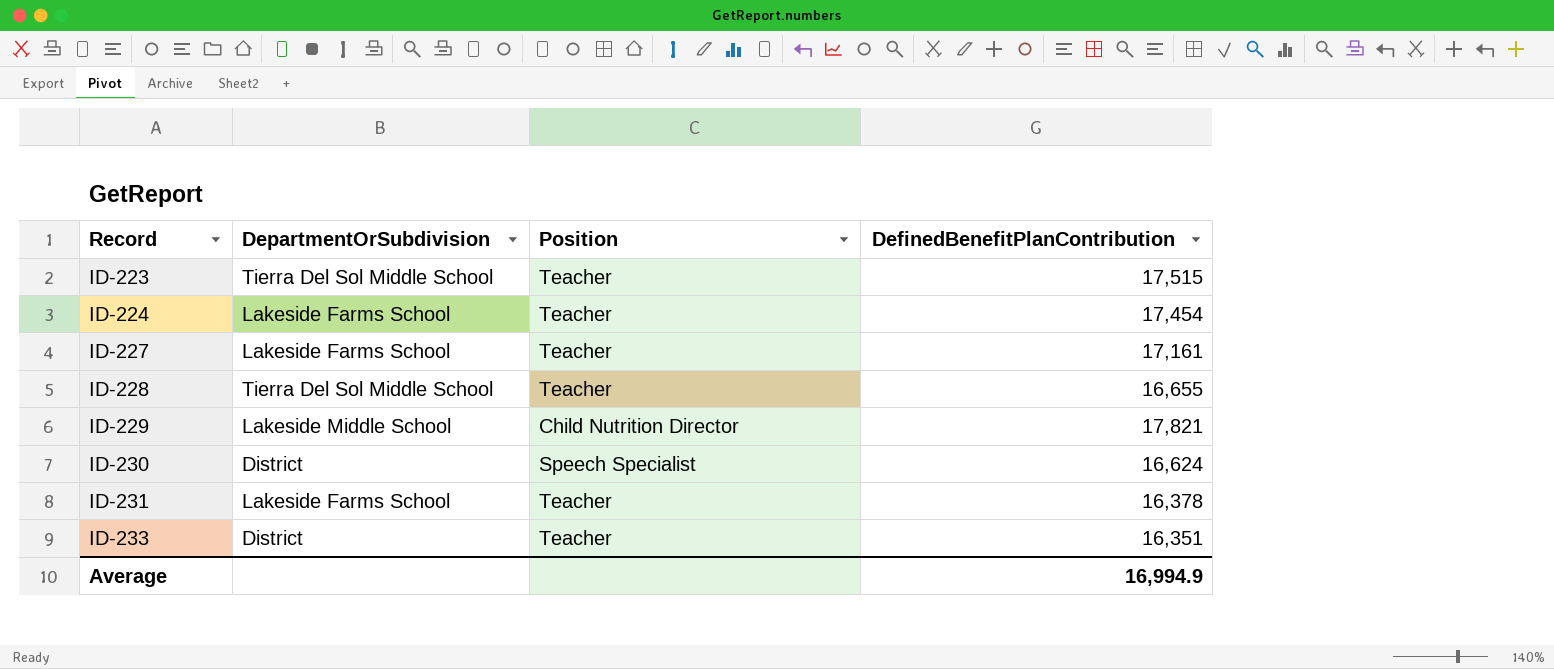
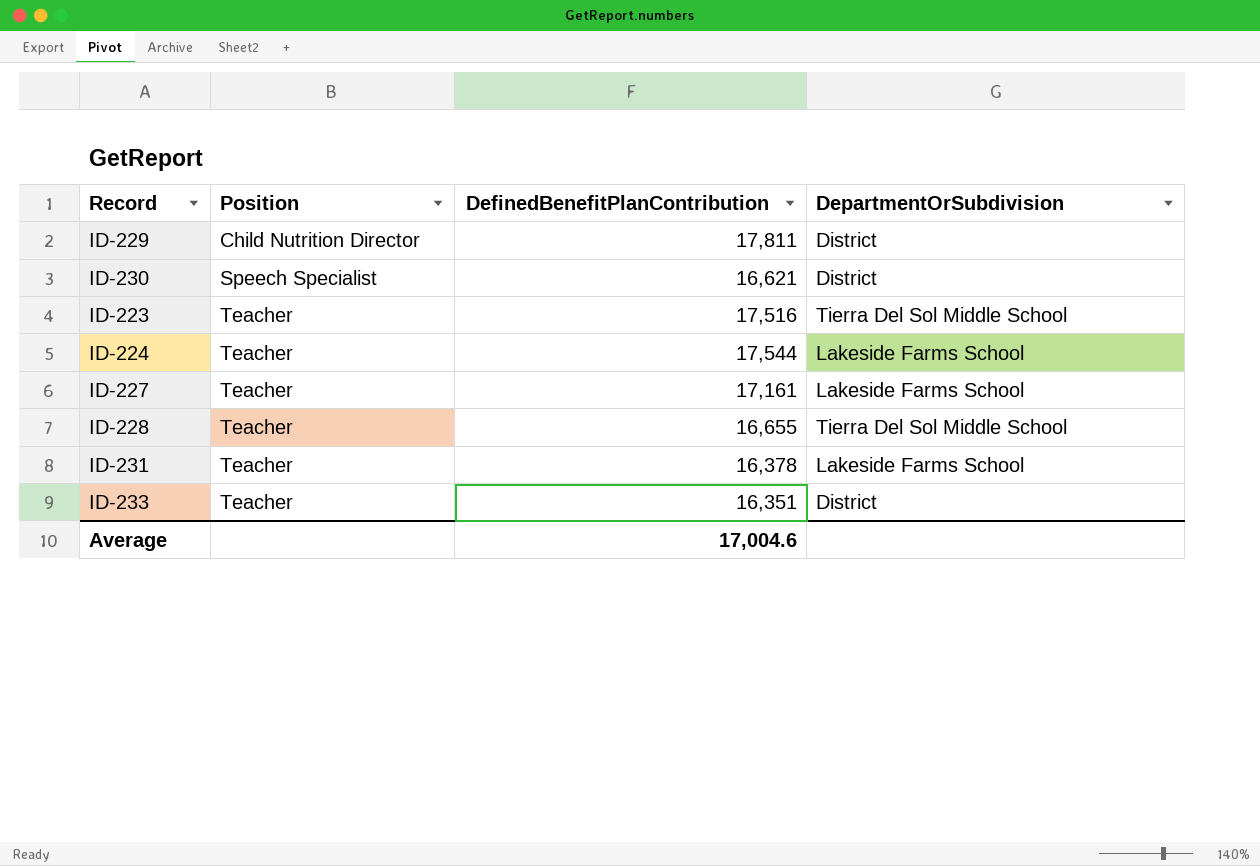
row order: Record ascending -> Position ascending
column DepartmentOrSubdivision | position: 2 -> 4
ID-229 | DefinedBenefitPlanContribution: 17,821 -> 17,811
ID-229 | DepartmentOrSubdivision: Lakeside Middle School -> District
ID-230 | DefinedBenefitPlanContribution: 16,624 -> 16,621
ID-223 | DefinedBenefitPlanContribution: 17,515 -> 17,516
ID-224 | DefinedBenefitPlanContribution: 17,454 -> 17,544
Average | DefinedBenefitPlanContribution: 16,994.9 -> 17,004.6

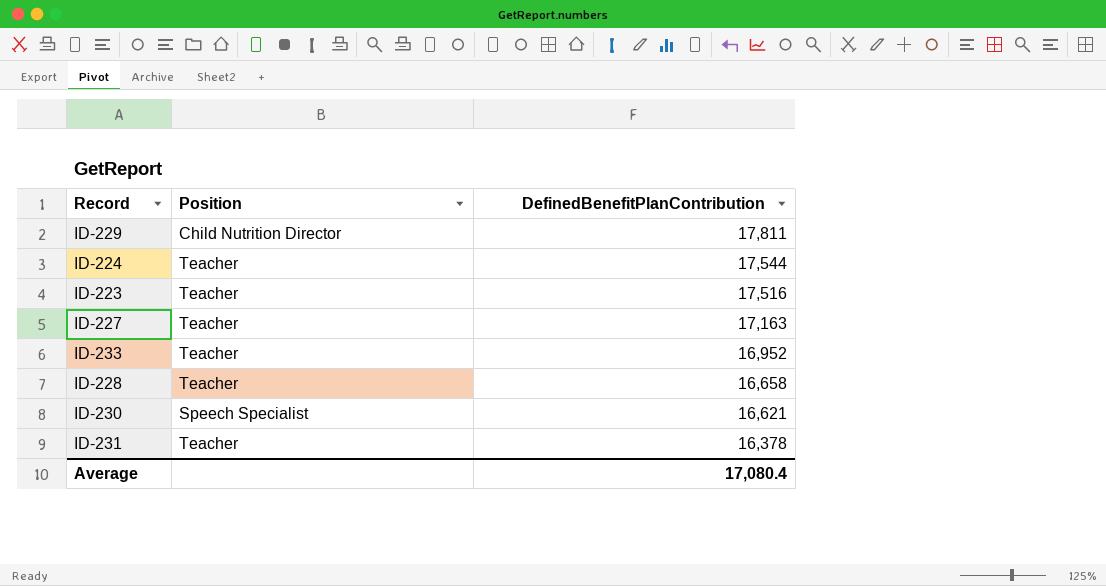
row order: Position ascending -> DefinedBenefitPlanContribution descending
column DepartmentOrSubdivision | position: 4 -> none
ID-227 | DefinedBenefitPlanContribution: 17,161 -> 17,163
ID-233 | DefinedBenefitPlanContribution: 16,351 -> 16,952
ID-228 | DefinedBenefitPlanContribution: 16,655 -> 16,658
Average | DefinedBenefitPlanContribution: 17,004.6 -> 17,080.4

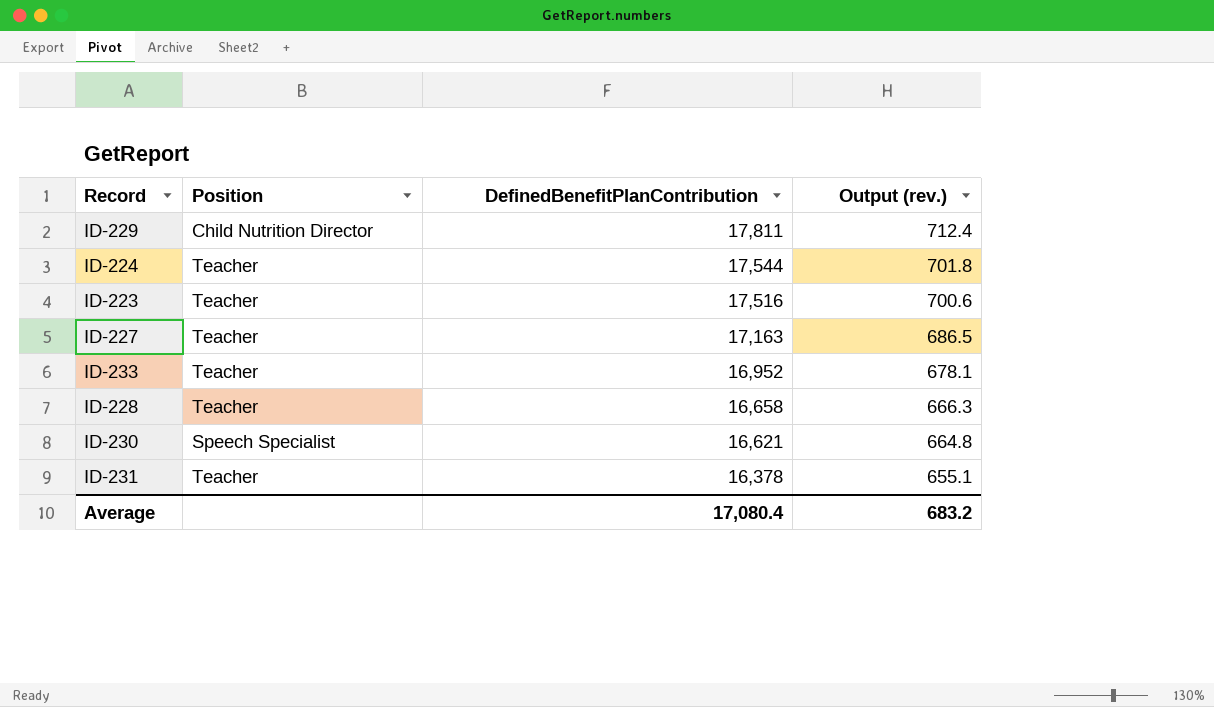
column Output (rev.) | formula: none -> [DefinedBenefitPlanContribution] * 0.04

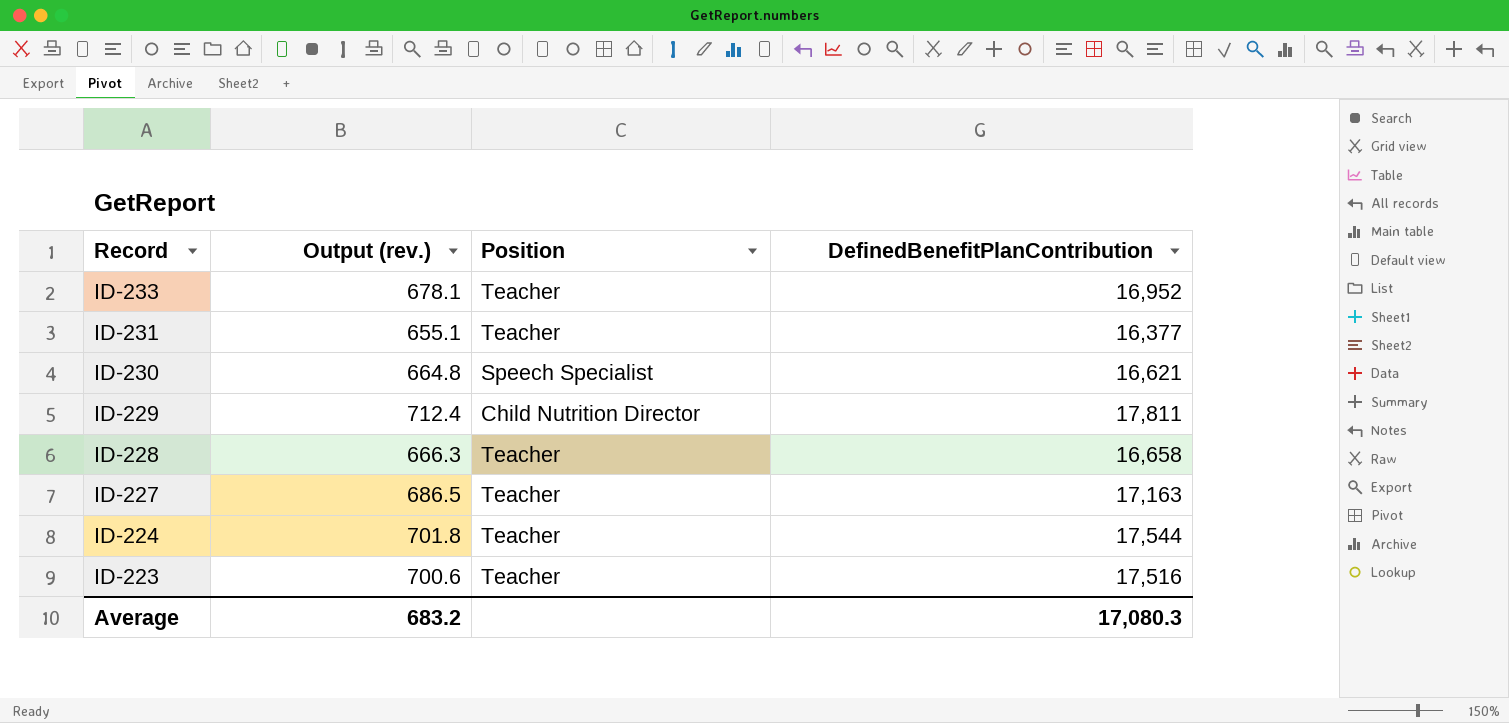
row order: DefinedBenefitPlanContribution descending -> Record descending
column Output (rev.) | position: 4 -> 2
ID-231 | DefinedBenefitPlanContribution: 16,378 -> 16,377
Average | DefinedBenefitPlanContribution: 17,080.4 -> 17,080.3

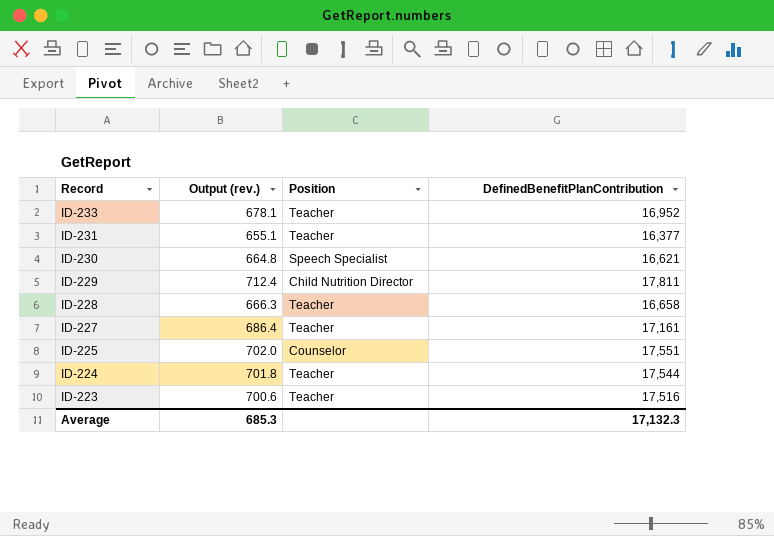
ID-227 | Output (rev.): 686.5 -> 686.4
ID-227 | DefinedBenefitPlanContribution: 17,163 -> 17,161
row ID-225: none -> 702.0 | Counselor | 17,551
Average | Output (rev.): 683.2 -> 685.3
Average | DefinedBenefitPlanContribution: 17,080.3 -> 17,132.3

